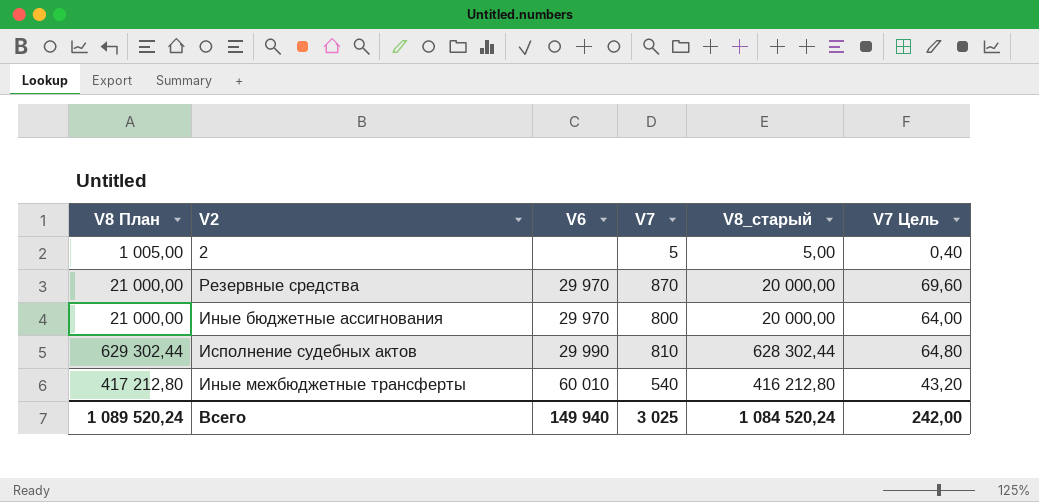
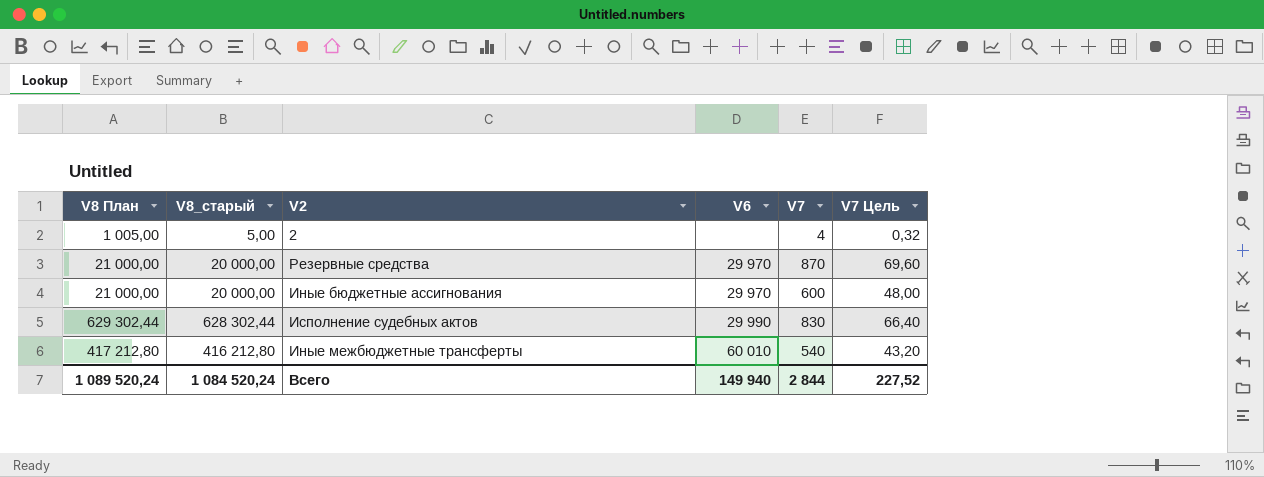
column V8_старый | position: 5 -> 2
2 | V7: 5 -> 4
2 | V7 Цель: 0,40 -> 0,32
Иные бюджетные ассигнования | V7: 800 -> 600
Иные бюджетные ассигнования | V7 Цель: 64,00 -> 48,00
Исполнение судебных актов | V7: 810 -> 830
Исполнение судебных актов | V7 Цель: 64,80 -> 66,40
Всего | V7: 3 025 -> 2 844
Всего | V7 Цель: 242,00 -> 227,52

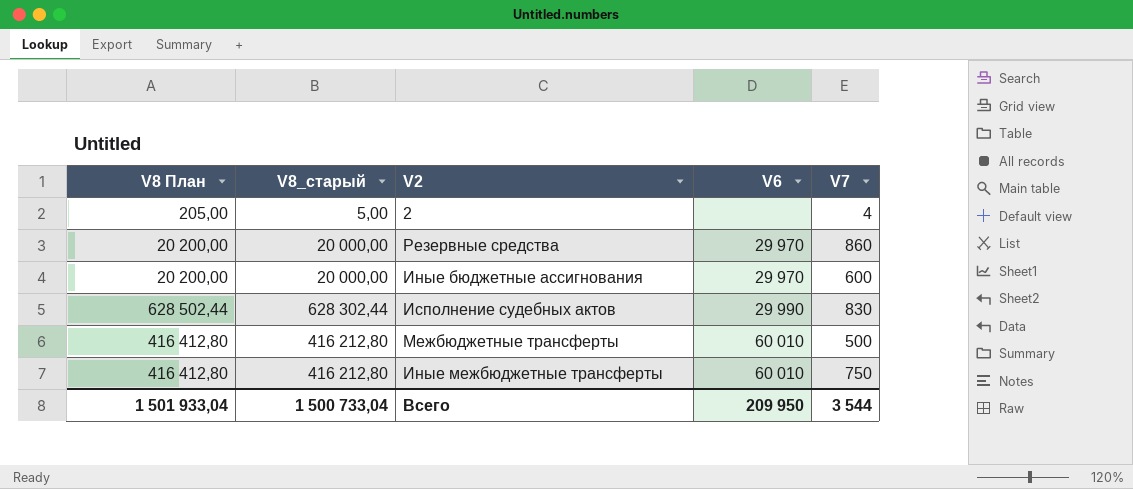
column V7 Цель | formula: [V7] * 0,08 -> none
column V8 План | formula: [V8_старый] + 1000 -> [V8_старый] + 200
Резервные средства | V7: 870 -> 860
row Межбюджетные трансферты: none -> 416 412,80 | 416 212,80 | 60 010 | 500
Иные межбюджетные трансферты | V7: 540 -> 750
Всего | V8 План: 1 089 520,24 -> 1 501 933,04
Всего | V8_старый: 1 084 520,24 -> 1 500 733,04
Всего | V6: 149 940 -> 209 950
Всего | V7: 2 844 -> 3 544

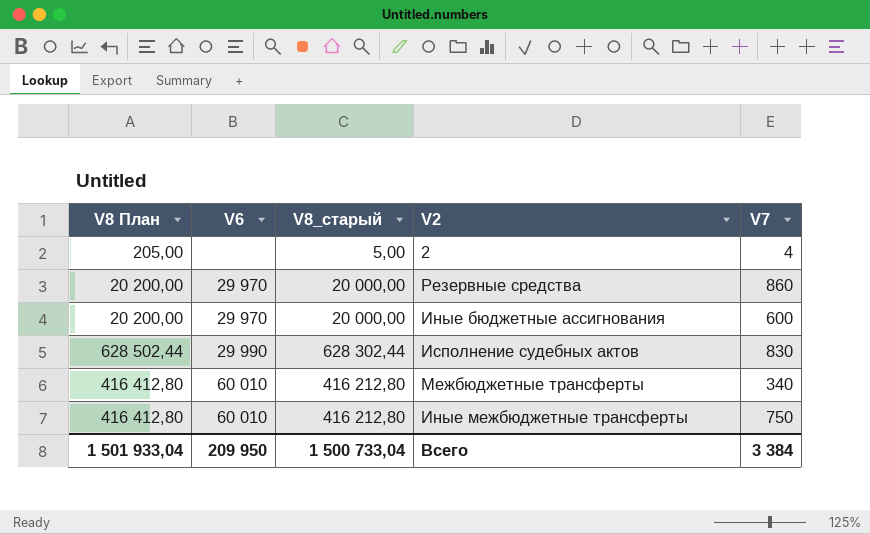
column V6 | position: 4 -> 2
Межбюджетные трансферты | V7: 500 -> 340
Всего | V7: 3 544 -> 3 384

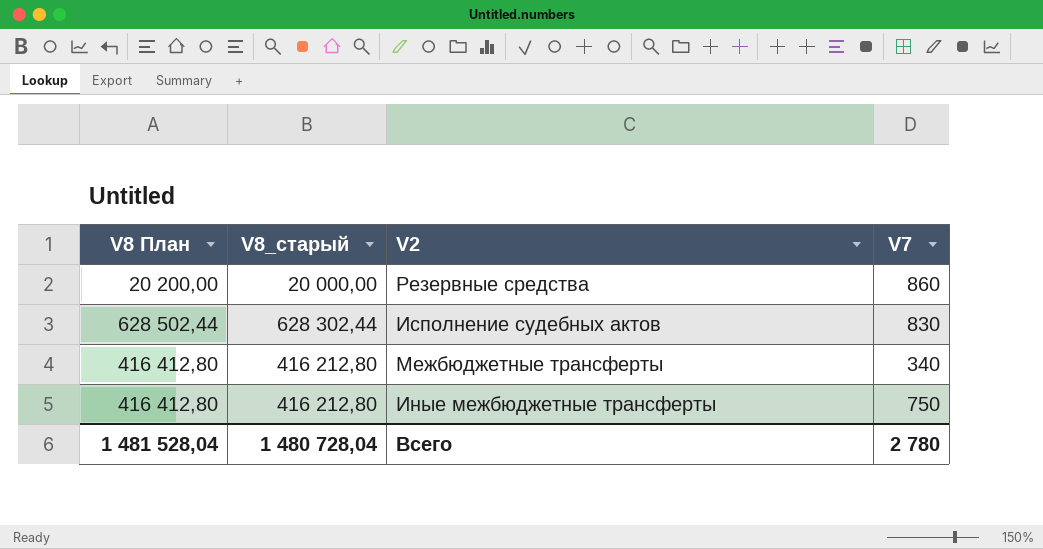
column V6 | position: 2 -> none
row 2: 205,00 | none | 5,00 | 4 -> none
row Иные бюджетные ассигнования: 20 200,00 | 29 970 | 20 000,00 | 600 -> none
Всего | V8 План: 1 501 933,04 -> 1 481 528,04
Всего | V8_старый: 1 500 733,04 -> 1 480 728,04
Всего | V7: 3 384 -> 2 780

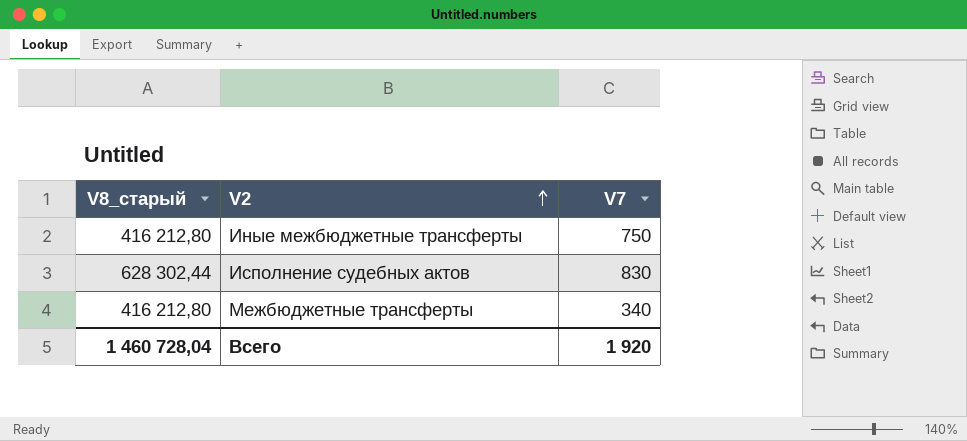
row order: none -> V2 ascending
column V8 План | formula: [V8_старый] + 200 -> none
row Резервные средства: 20 200,00 | 20 000,00 | 860 -> none
Всего | V8_старый: 1 480 728,04 -> 1 460 728,04
Всего | V7: 2 780 -> 1 920

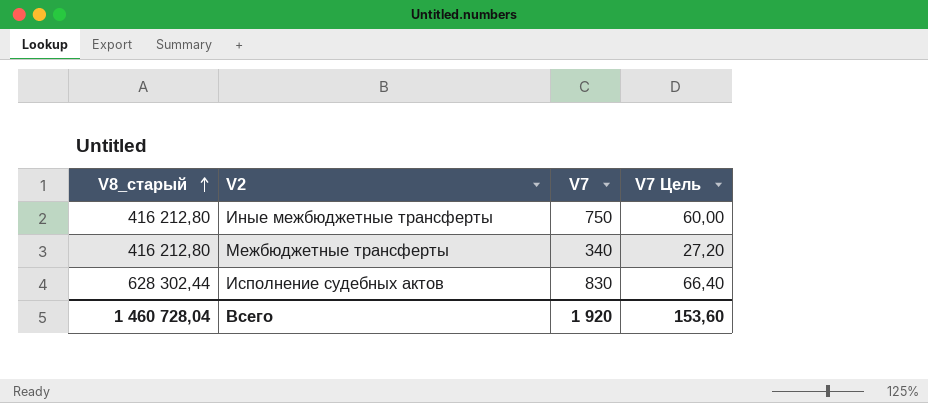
row order: V2 ascending -> V8_старый ascending
column V7 Цель | formula: none -> [V7] * 0,08

